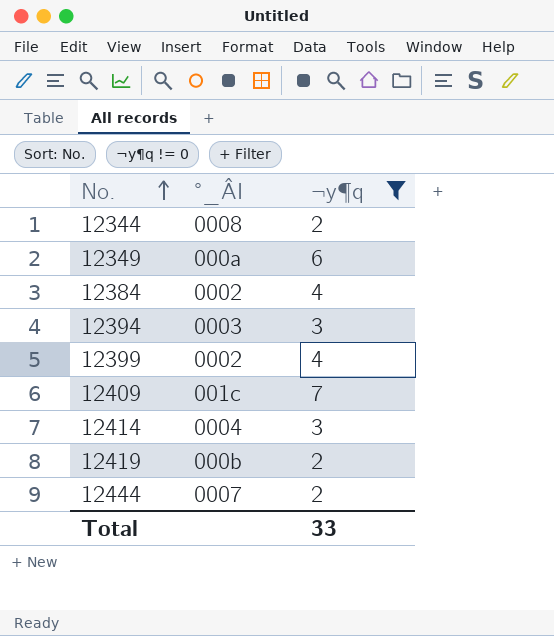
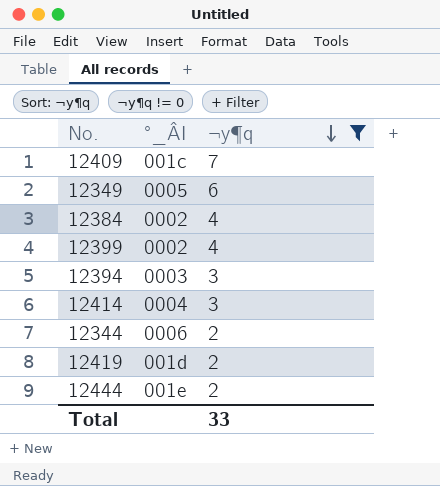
row order: No. ascending -> ¬y¶q descending
12349 | °_ÂI: 000a -> 0005
12344 | °_ÂI: 0008 -> 0006
12419 | °_ÂI: 000b -> 001d
12444 | °_ÂI: 0007 -> 001e

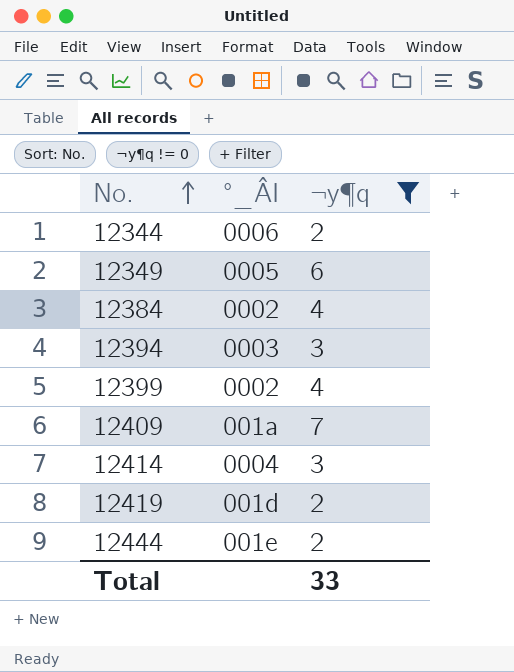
row order: ¬y¶q descending -> No. ascending
12409 | °_ÂI: 001c -> 001a

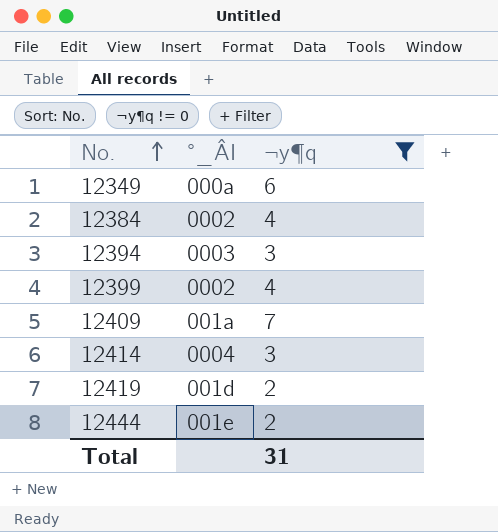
row 12344: 0006 | 2 -> none
12349 | °_ÂI: 0005 -> 000a
Total | ¬y¶q: 33 -> 31

